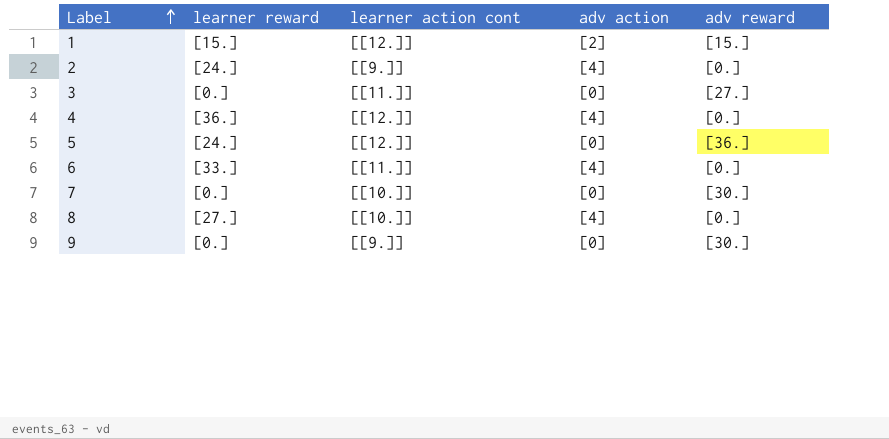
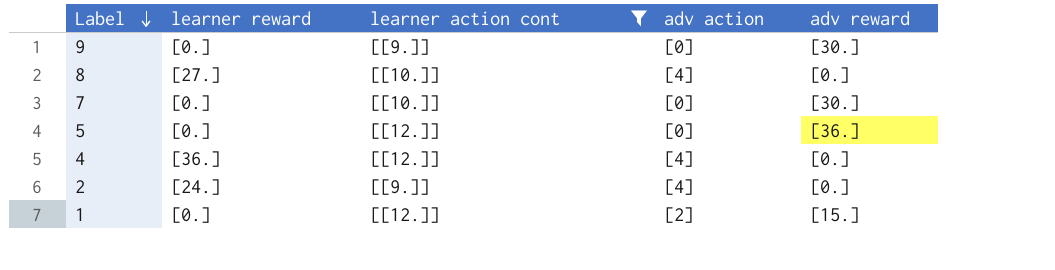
filter: none -> learner action cont != [[11.]]
row order: Label ascending -> Label descending
5 | learner reward: [24.] -> [0.]
1 | learner reward: [15.] -> [0.]

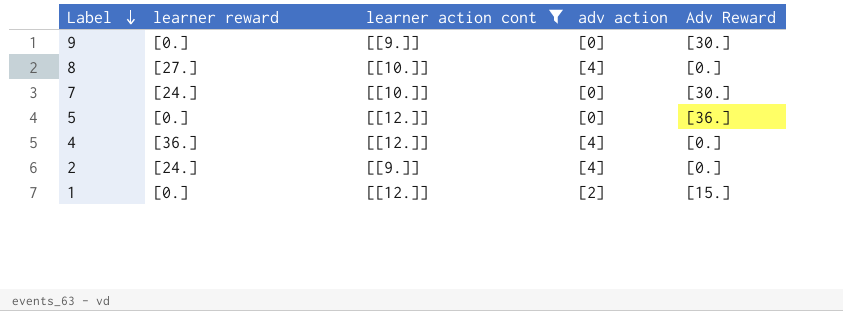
column name: adv reward -> Adv Reward
7 | learner reward: [0.] -> [24.]

